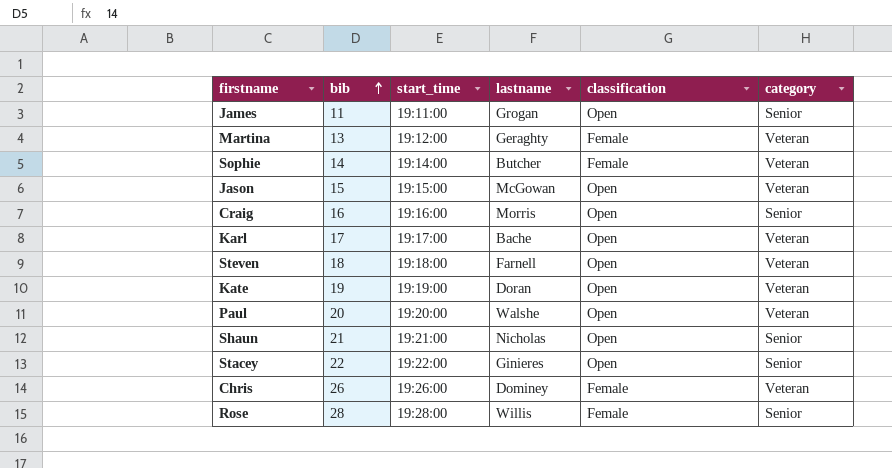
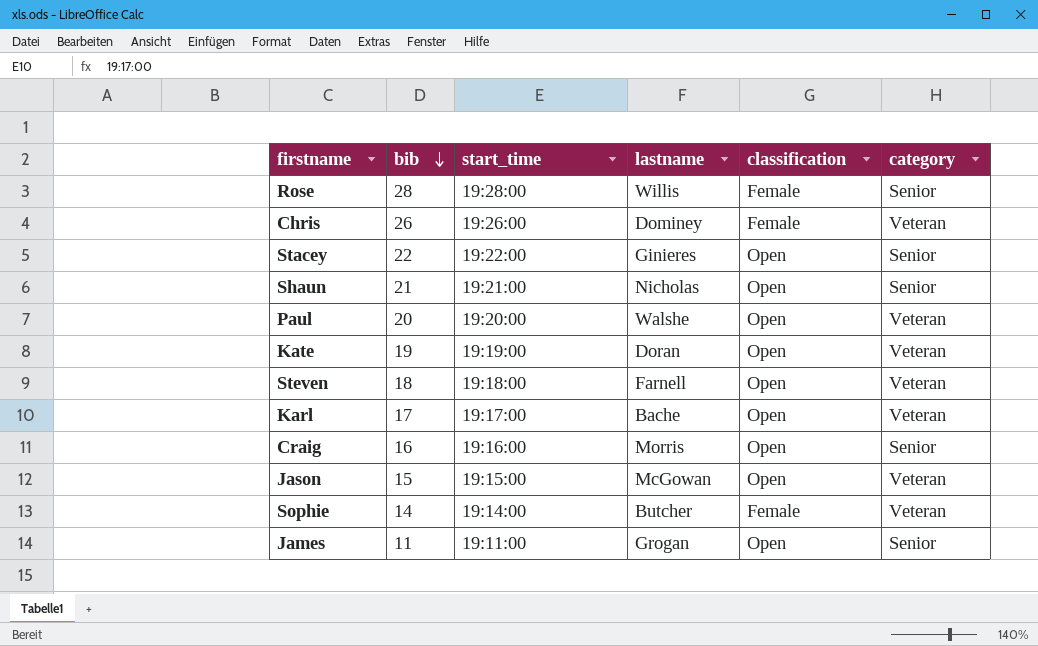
row order: bib ascending -> bib descending
row Martina: 13 | 19:12:00 | Geraghty | Female | Veteran -> none

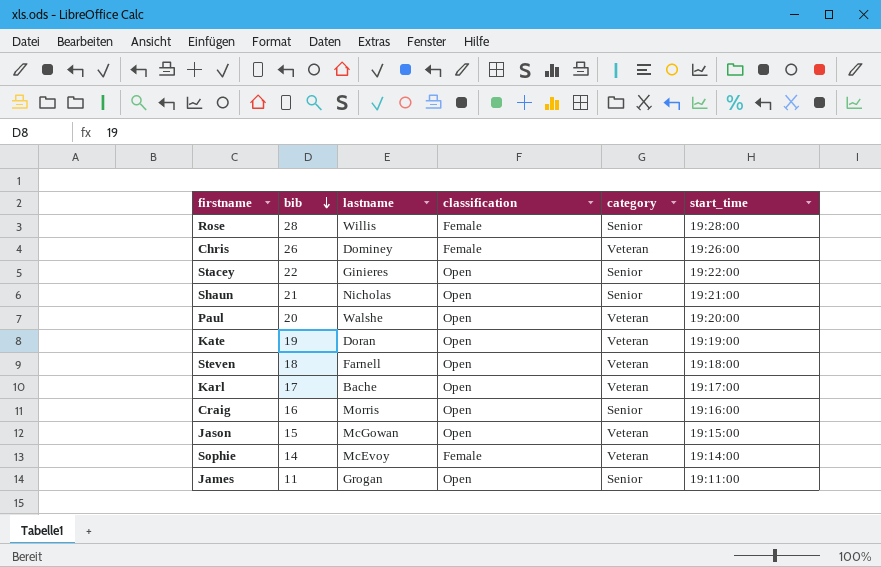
column start_time | position: 3 -> 6
Sophie | lastname: Butcher -> McEvoy

